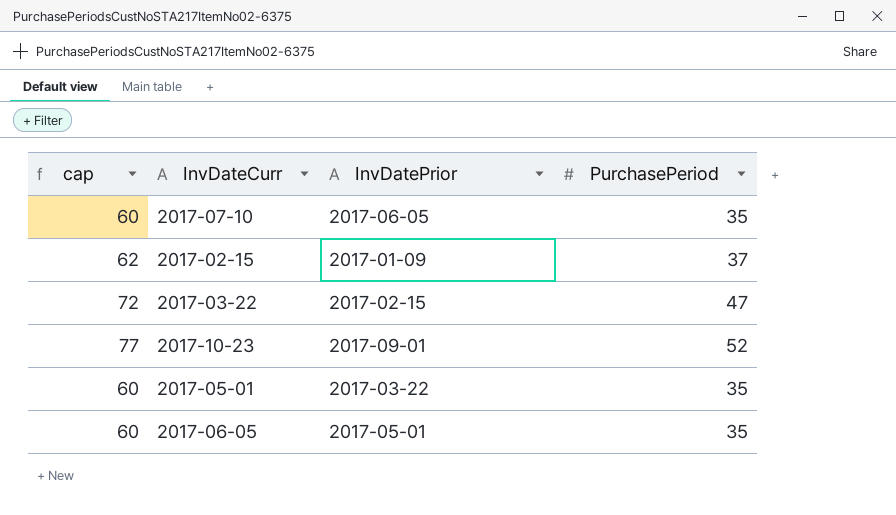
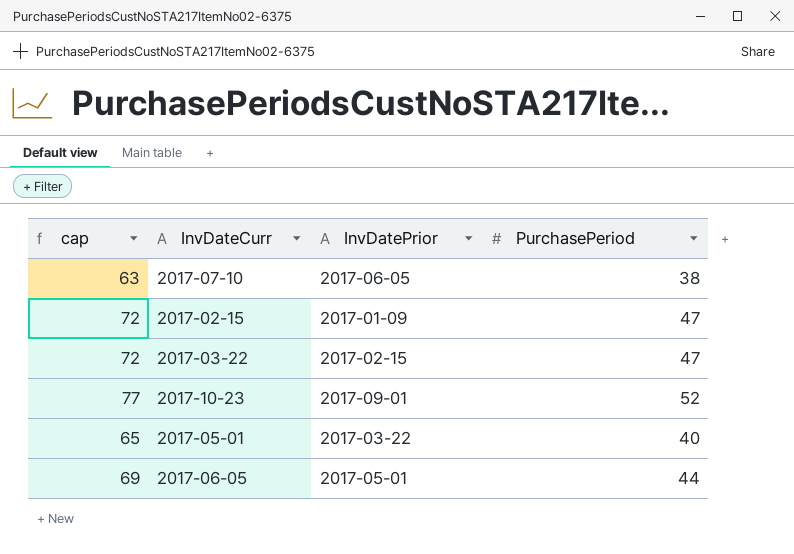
2017-07-10 | cap: 60 -> 63
2017-07-10 | PurchasePeriod: 35 -> 38
2017-02-15 | cap: 62 -> 72
2017-02-15 | PurchasePeriod: 37 -> 47
2017-05-01 | cap: 60 -> 65
2017-05-01 | PurchasePeriod: 35 -> 40
2017-06-05 | cap: 60 -> 69
2017-06-05 | PurchasePeriod: 35 -> 44

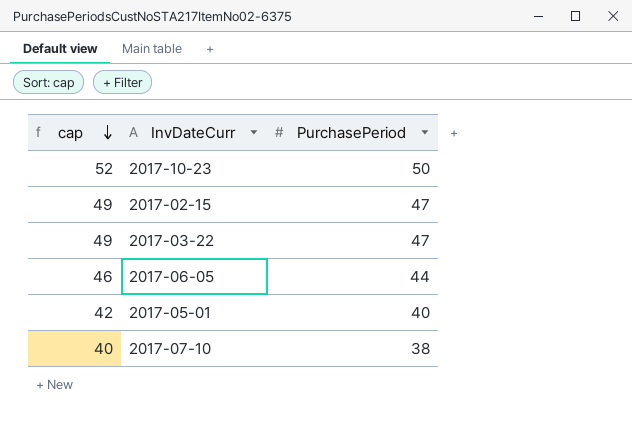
row order: none -> cap descending
column InvDatePrior | position: 3 -> none
column cap | formula: [PurchasePeriod] + 25 -> [PurchasePeriod] + 2
2017-10-23 | PurchasePeriod: 52 -> 50

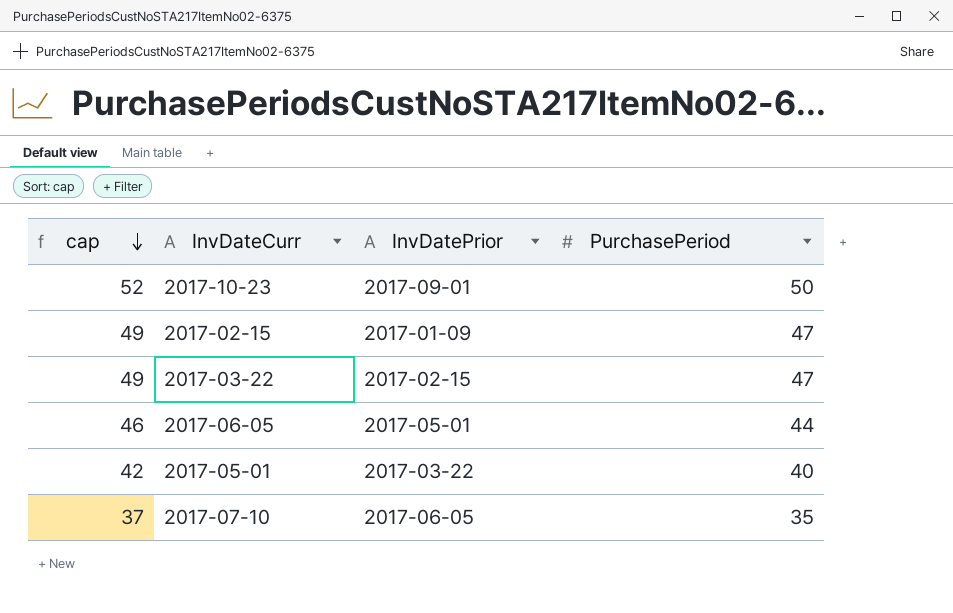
column InvDatePrior | position: none -> 3
2017-07-10 | cap: 40 -> 37
2017-07-10 | PurchasePeriod: 38 -> 35

